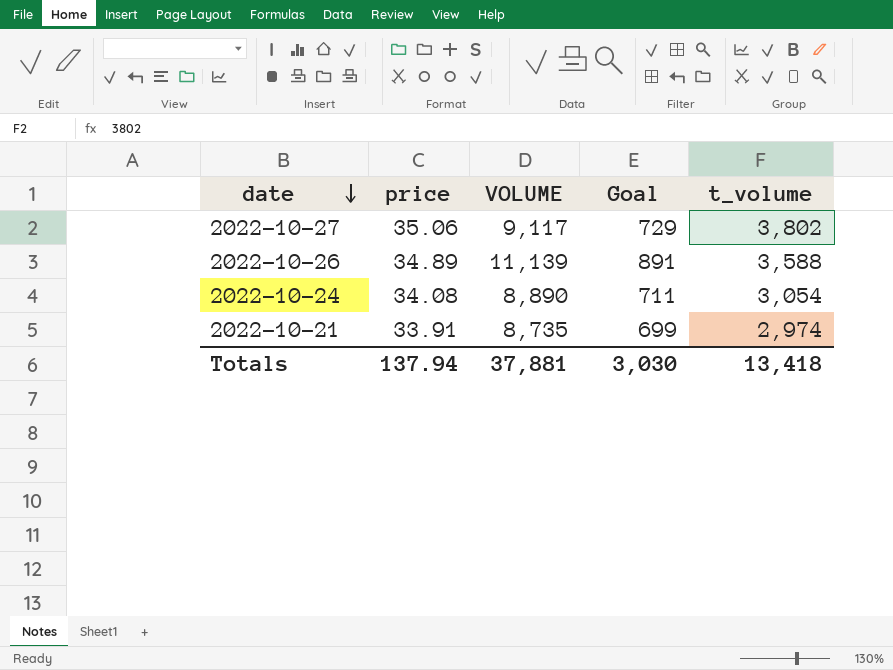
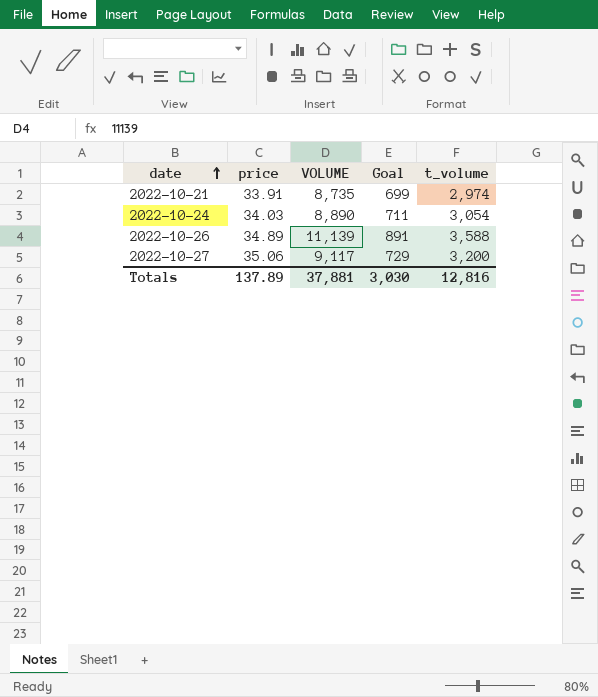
row order: date descending -> date ascending
2022-10-24 | price: 34.08 -> 34.03
2022-10-27 | t_volume: 3,802 -> 3,200
Totals | price: 137.94 -> 137.89
Totals | t_volume: 13,418 -> 12,816

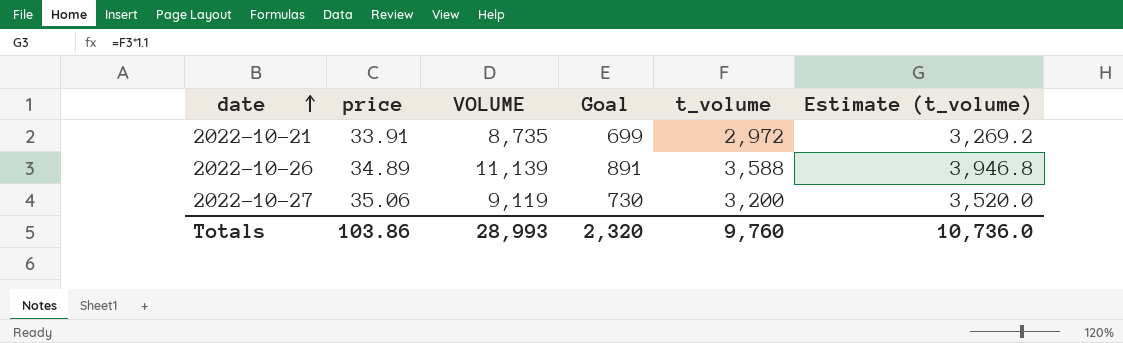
column Estimate (t_volume) | formula: none -> [t_volume] * 1.1
row 2022-10-24: 34.03 | 8,890 | 711 | 3,054 -> none
2022-10-21 | t_volume: 2,974 -> 2,972
2022-10-27 | VOLUME: 9,117 -> 9,119
2022-10-27 | Goal: 729 -> 730
Totals | price: 137.89 -> 103.86
Totals | VOLUME: 37,881 -> 28,993
Totals | Goal: 3,030 -> 2,320
Totals | t_volume: 12,816 -> 9,760

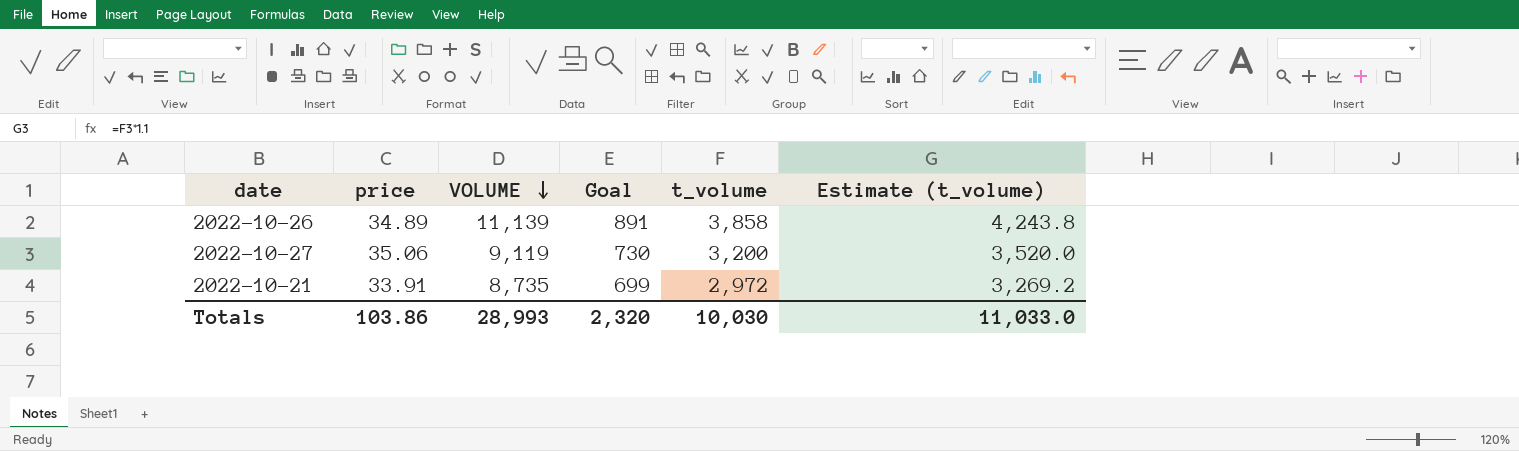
row order: date ascending -> VOLUME descending
2022-10-26 | t_volume: 3,588 -> 3,858
2022-10-26 | Estimate (t_volume): 3,946.8 -> 4,243.8
Totals | t_volume: 9,760 -> 10,030
Totals | Estimate (t_volume): 10,736.0 -> 11,033.0

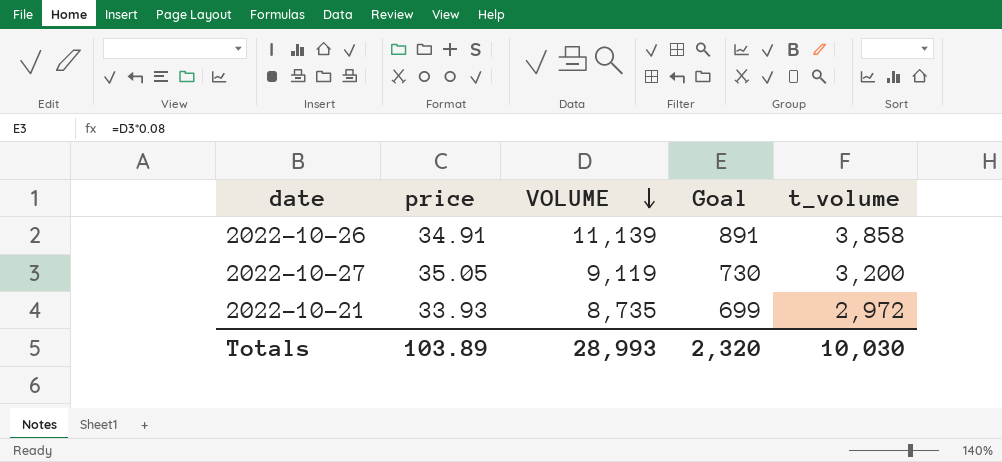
column Estimate (t_volume) | formula: [t_volume] * 1.1 -> none
2022-10-26 | price: 34.89 -> 34.91
2022-10-27 | price: 35.06 -> 35.05
2022-10-21 | price: 33.91 -> 33.93
Totals | price: 103.86 -> 103.89

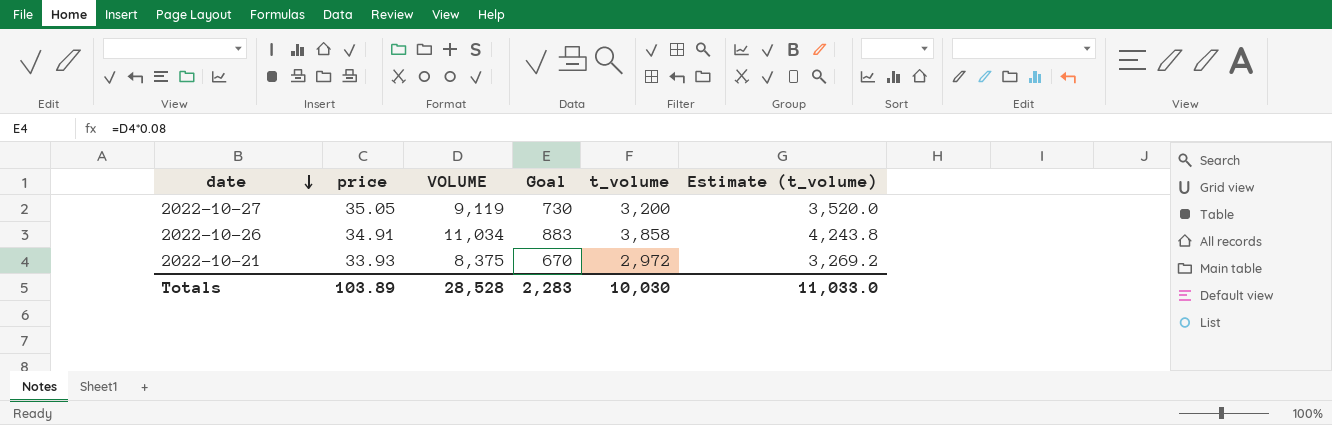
row order: VOLUME descending -> date descending
column Estimate (t_volume) | formula: none -> [t_volume] * 1.1
2022-10-26 | VOLUME: 11,139 -> 11,034
2022-10-26 | Goal: 891 -> 883
2022-10-21 | VOLUME: 8,735 -> 8,375
2022-10-21 | Goal: 699 -> 670
Totals | VOLUME: 28,993 -> 28,528
Totals | Goal: 2,320 -> 2,283

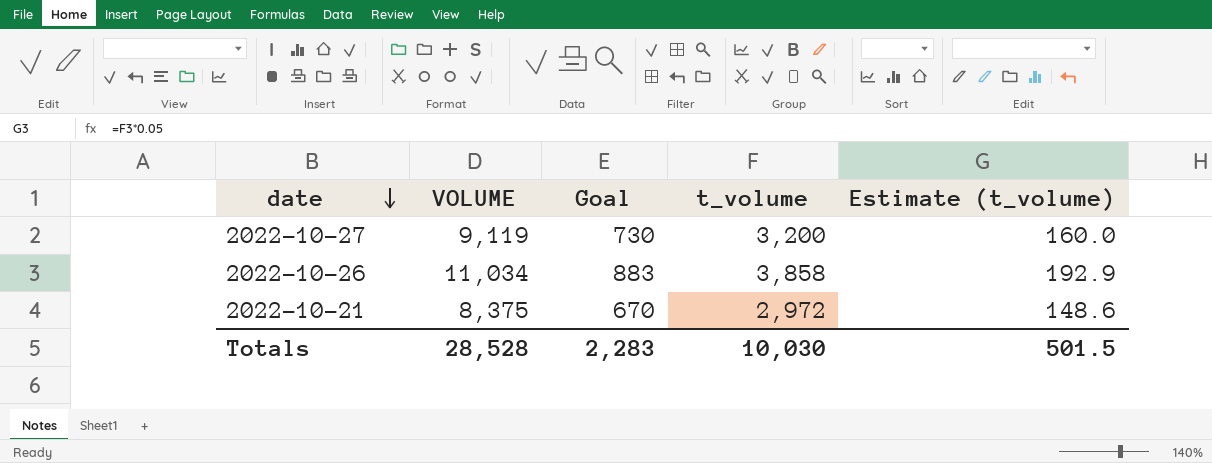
column price | position: 2 -> none
column Estimate (t_volume) | formula: [t_volume] * 1.1 -> [t_volume] * 0.05
Totals | Estimate (t_volume): 11,033.0 -> 501.5

